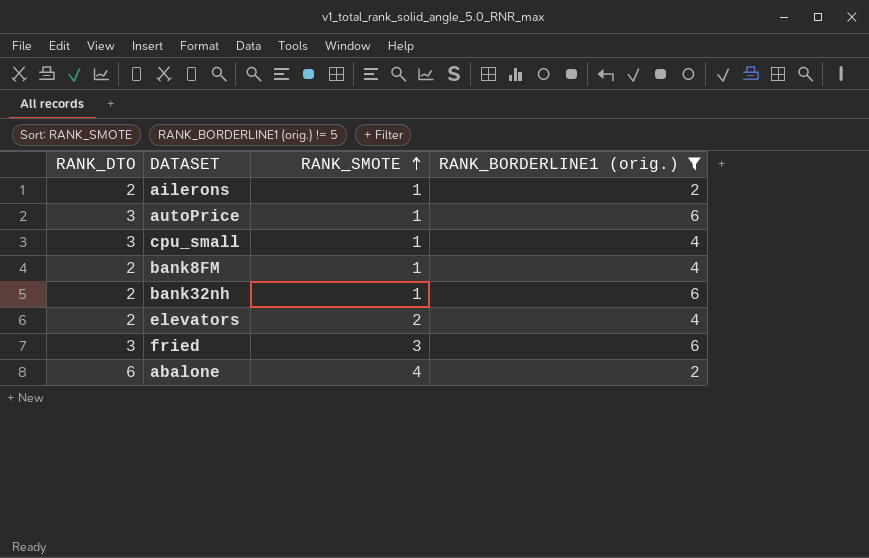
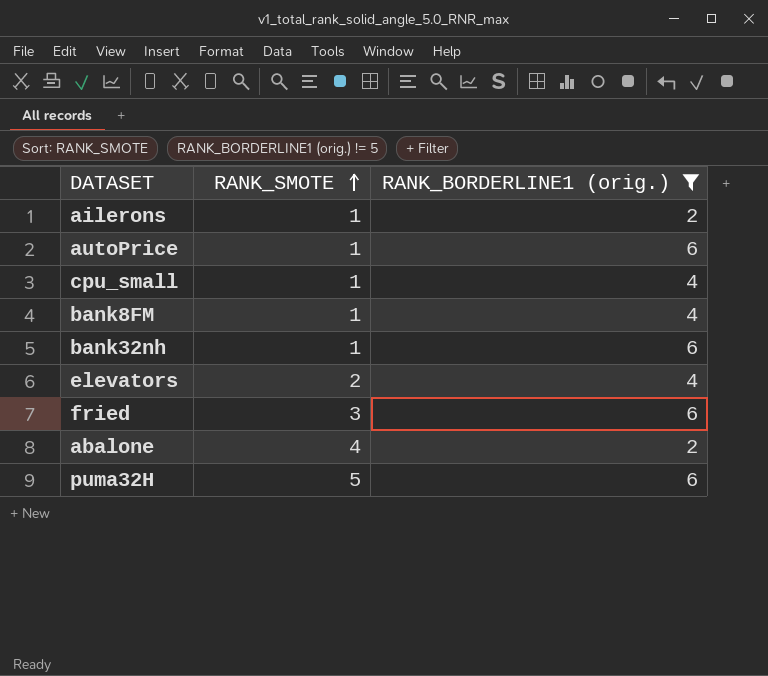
column RANK_DTO | position: 1 -> none
row puma32H: none -> 5 | 6

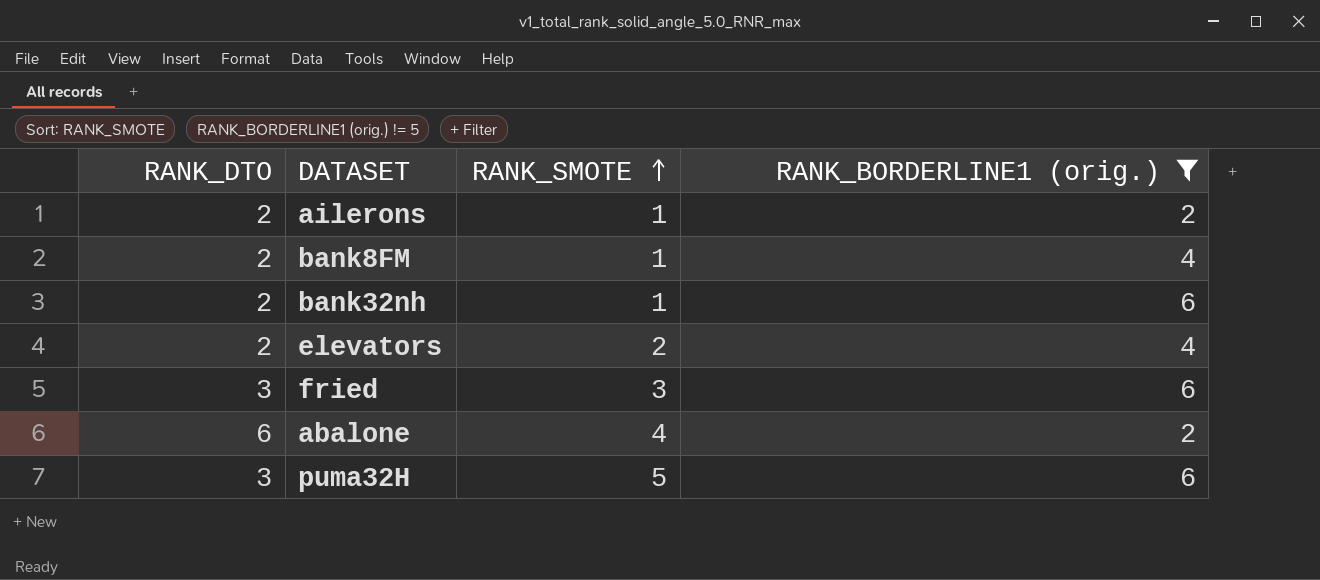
column RANK_DTO | position: none -> 1
row autoPrice: 1 | 6 -> none
row cpu_small: 1 | 4 -> none

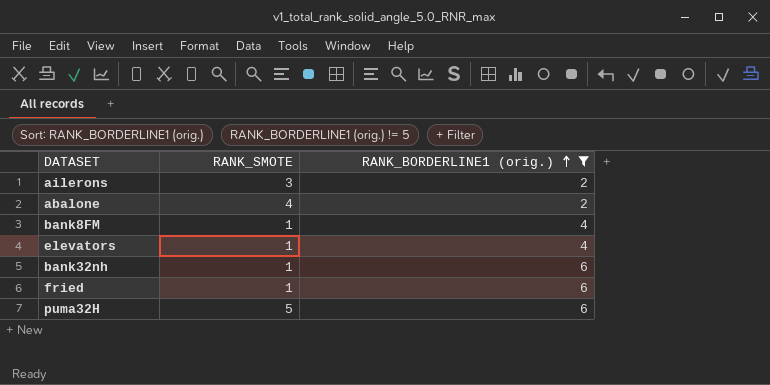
row order: RANK_SMOTE ascending -> RANK_BORDERLINE1 (orig.) ascending
column RANK_DTO | position: 1 -> none
ailerons | RANK_SMOTE: 1 -> 3
elevators | RANK_SMOTE: 2 -> 1
fried | RANK_SMOTE: 3 -> 1

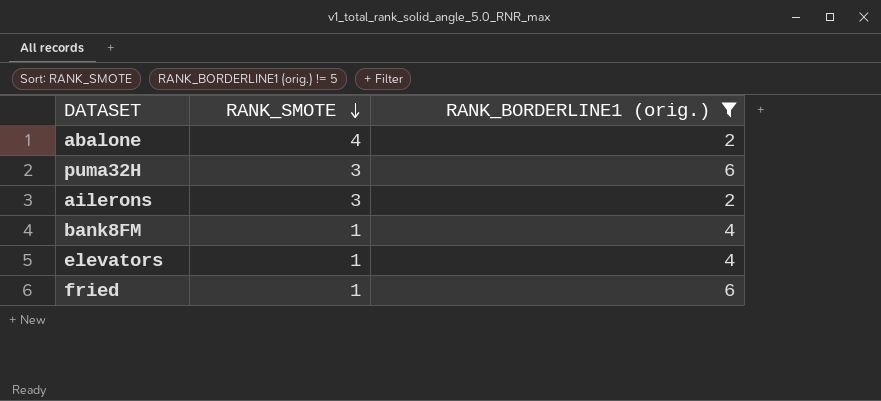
row order: RANK_BORDERLINE1 (orig.) ascending -> RANK_SMOTE descending
row bank32nh: 1 | 6 -> none
puma32H | RANK_SMOTE: 5 -> 3

